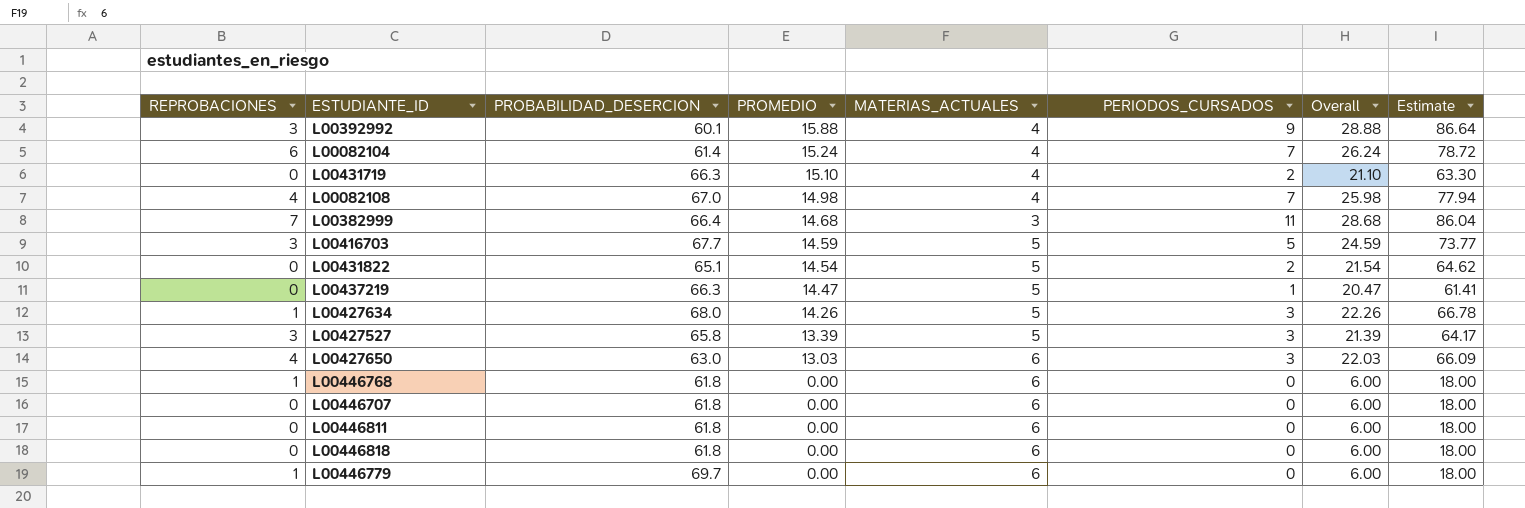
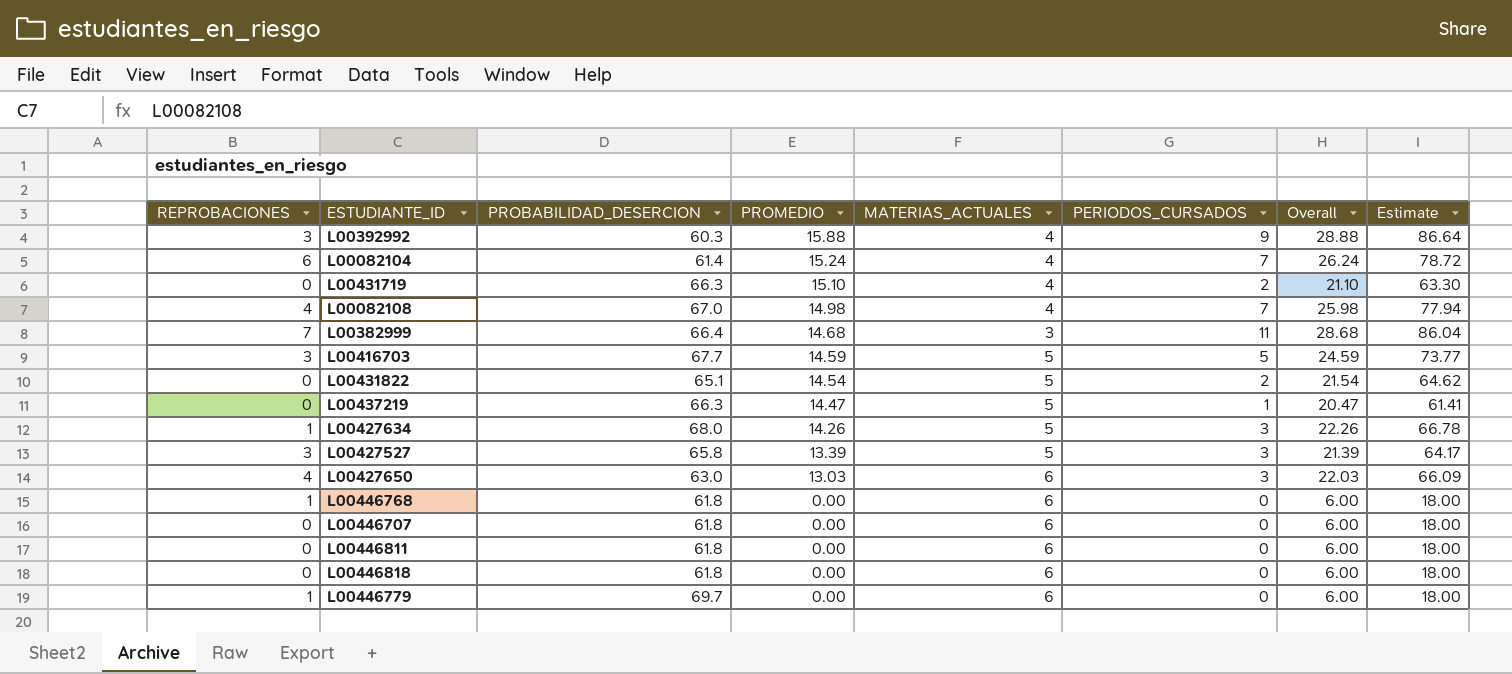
L00392992 | PROBABILIDAD_DESERCION: 60.1 -> 60.3

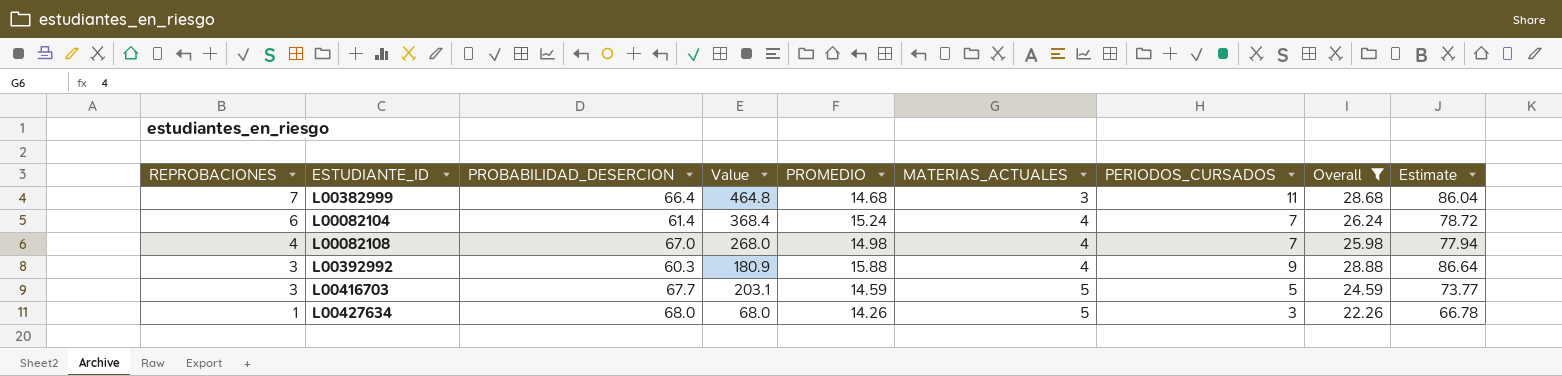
filter: none -> Overall >= 22.26
row order: PROMEDIO descending -> REPROBACIONES descending
column Value | formula: none -> [REPROBACIONES] * [PROBABILIDAD_DESERCION]

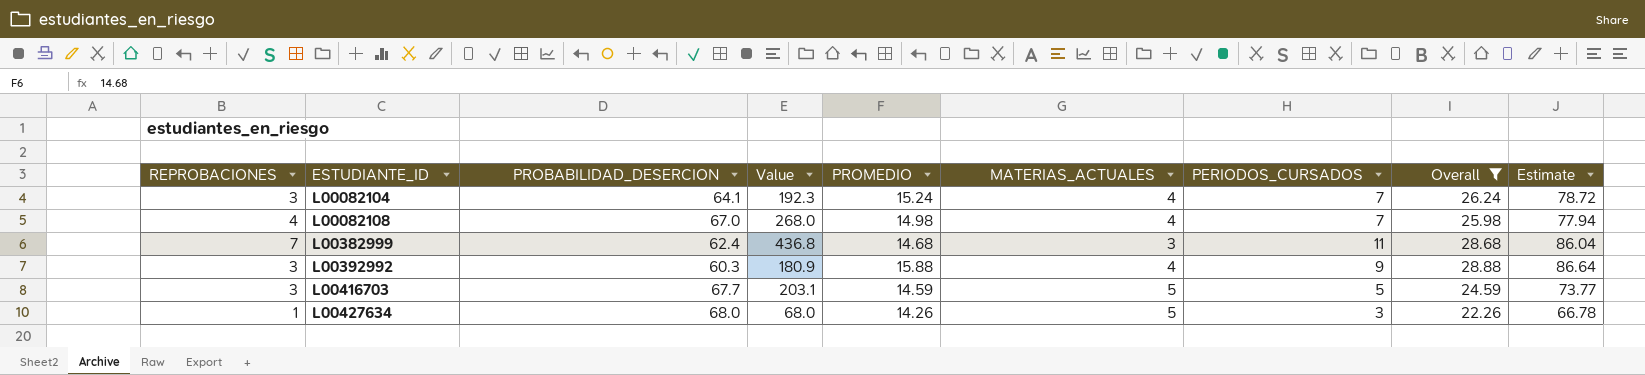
row order: REPROBACIONES descending -> ESTUDIANTE_ID ascending
L00082104 | REPROBACIONES: 6 -> 3
L00082104 | PROBABILIDAD_DESERCION: 61.4 -> 64.1
L00082104 | Value: 368.4 -> 192.3
L00382999 | PROBABILIDAD_DESERCION: 66.4 -> 62.4
L00382999 | Value: 464.8 -> 436.8

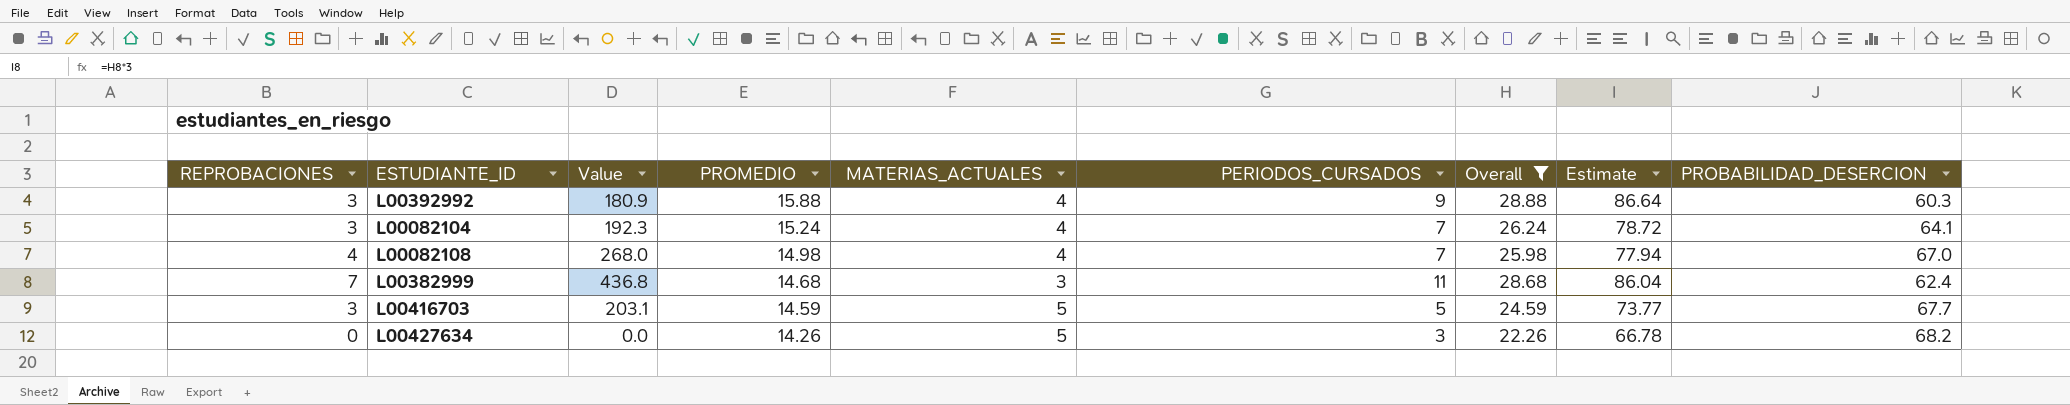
row order: ESTUDIANTE_ID ascending -> PROMEDIO descending
column PROBABILIDAD_DESERCION | position: 3 -> 9
L00427634 | REPROBACIONES: 1 -> 0
L00427634 | Value: 68.0 -> 0.0
L00427634 | PROBABILIDAD_DESERCION: 68.0 -> 68.2

